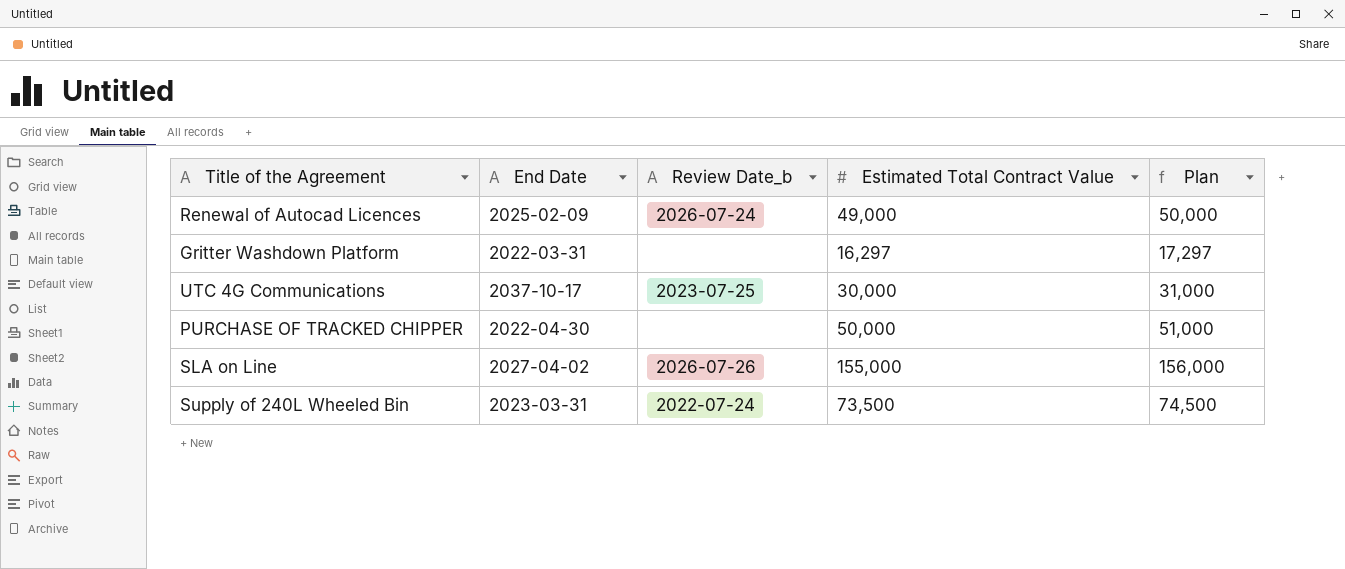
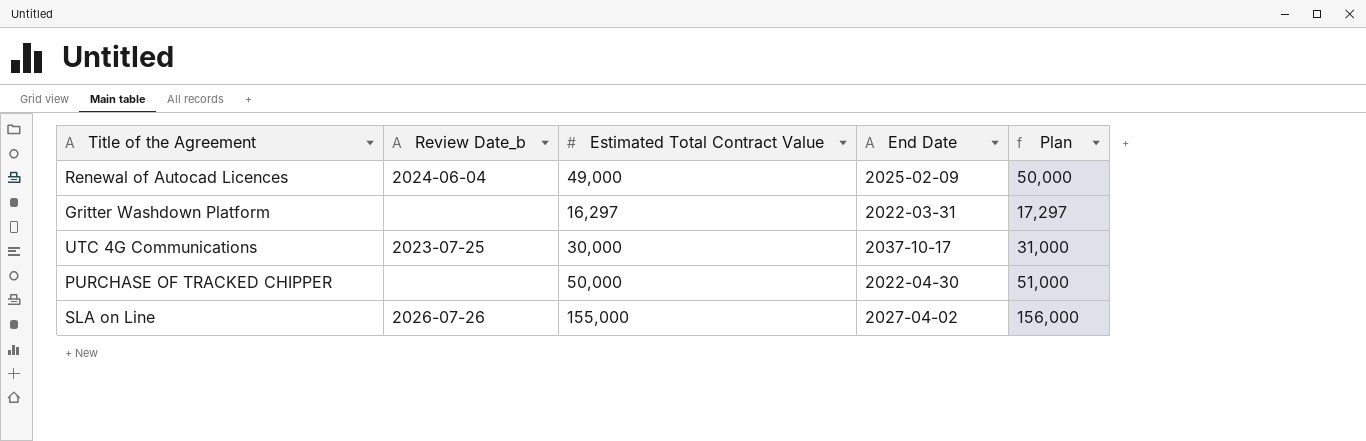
column End Date | position: 2 -> 4
row Supply of 240L Wheeled Bin: 2023-03-31 | 2022-07-24 | 73,500 | 74,500 -> none
Renewal of Autocad Licences | Review Date_b: 2026-07-24 -> 2024-06-04

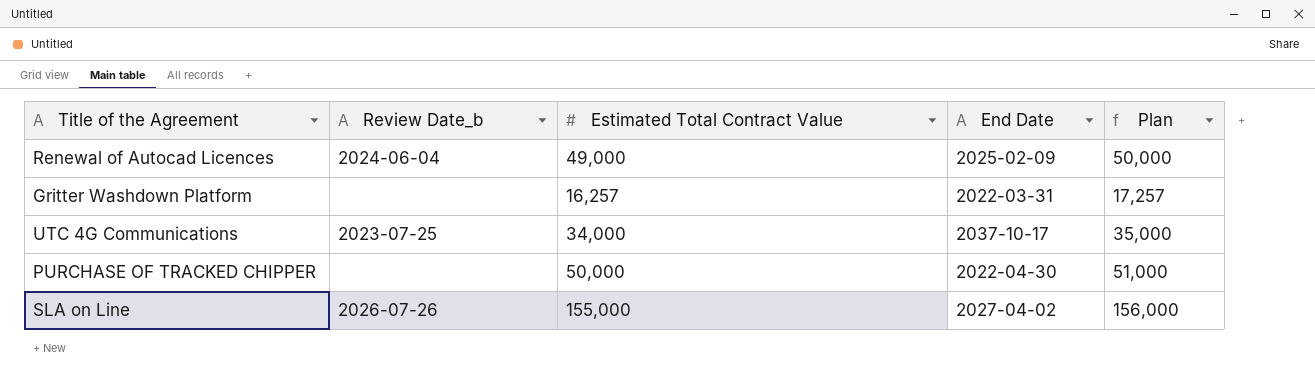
Gritter Washdown Platform | Estimated Total Contract Value: 16,297 -> 16,257
Gritter Washdown Platform | Plan: 17,297 -> 17,257
UTC 4G Communications | Estimated Total Contract Value: 30,000 -> 34,000
UTC 4G Communications | Plan: 31,000 -> 35,000

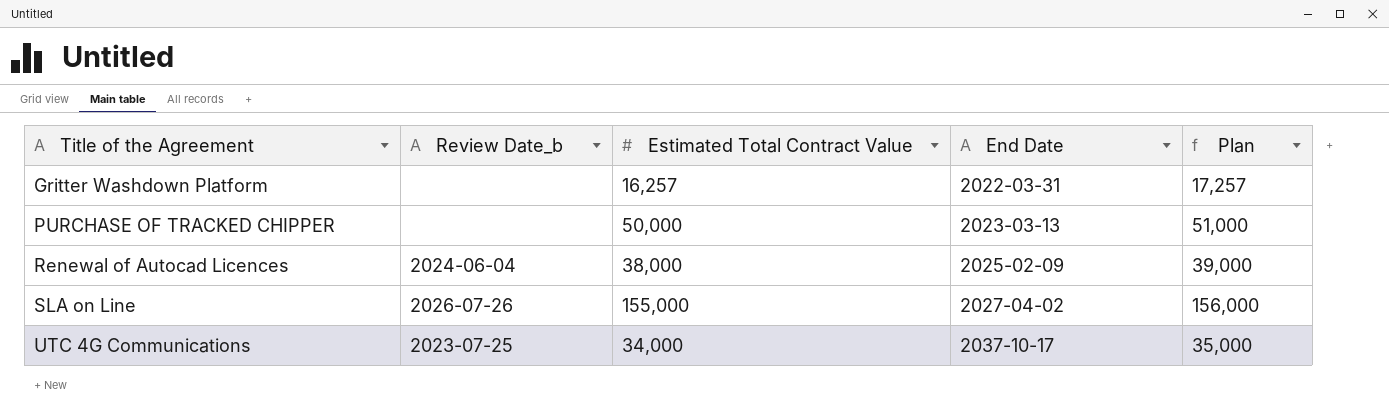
row order: none -> Title of the Agreement ascending
PURCHASE OF TRACKED CHIPPER | End Date: 2022-04-30 -> 2023-03-13
Renewal of Autocad Licences | Estimated Total Contract Value: 49,000 -> 38,000
Renewal of Autocad Licences | Plan: 50,000 -> 39,000

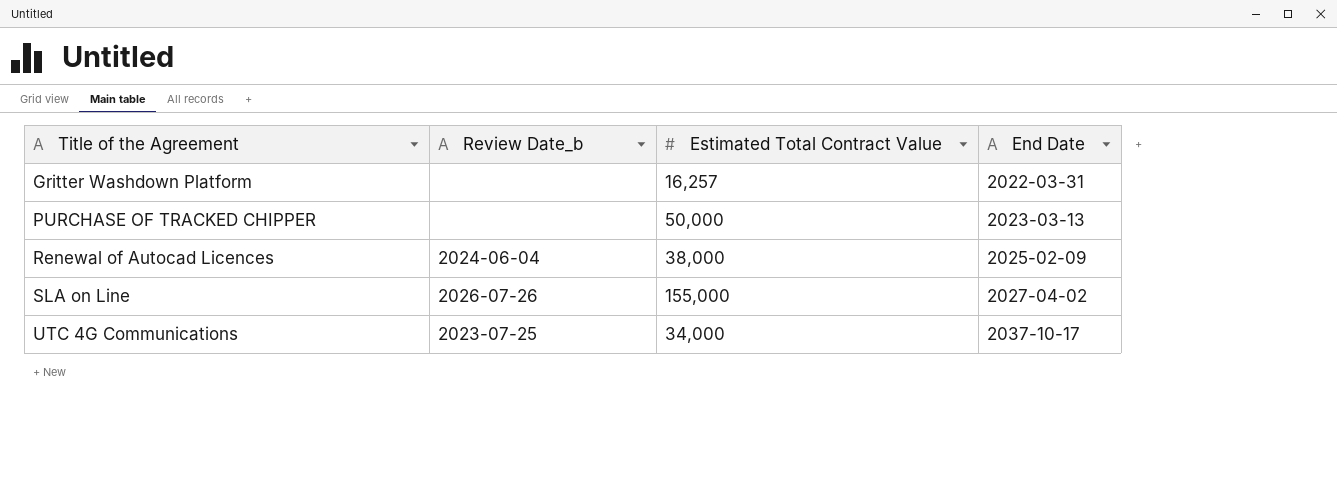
column Plan | formula: [Estimated Total Contract Value] + 1000 -> none

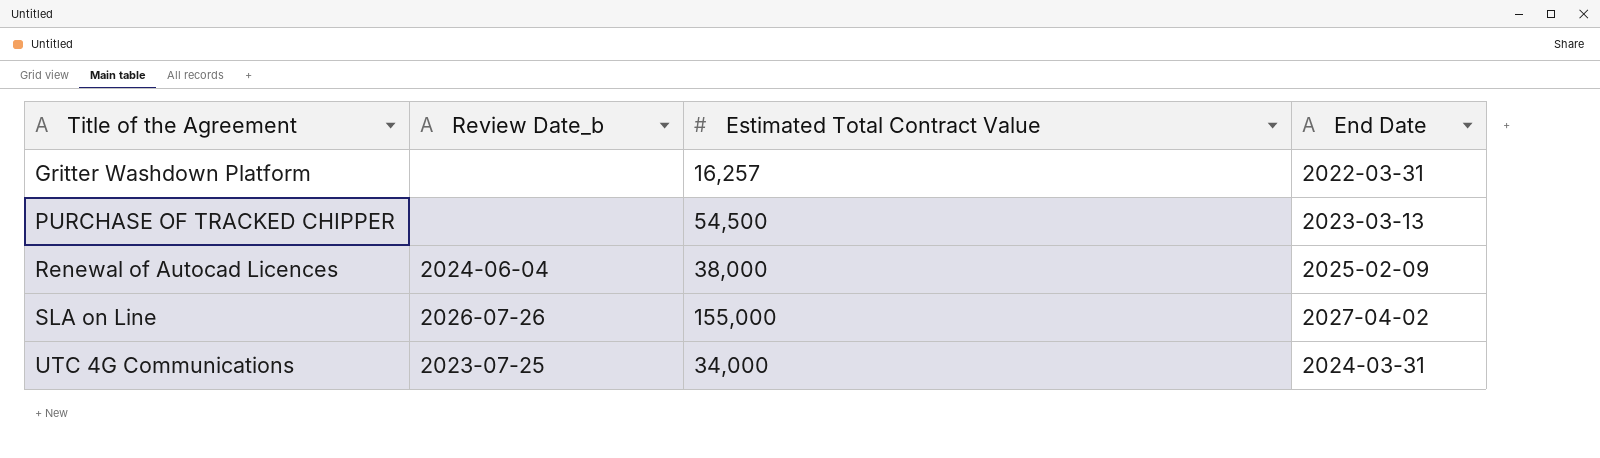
PURCHASE OF TRACKED CHIPPER | Estimated Total Contract Value: 50,000 -> 54,500
UTC 4G Communications | End Date: 2037-10-17 -> 2024-03-31

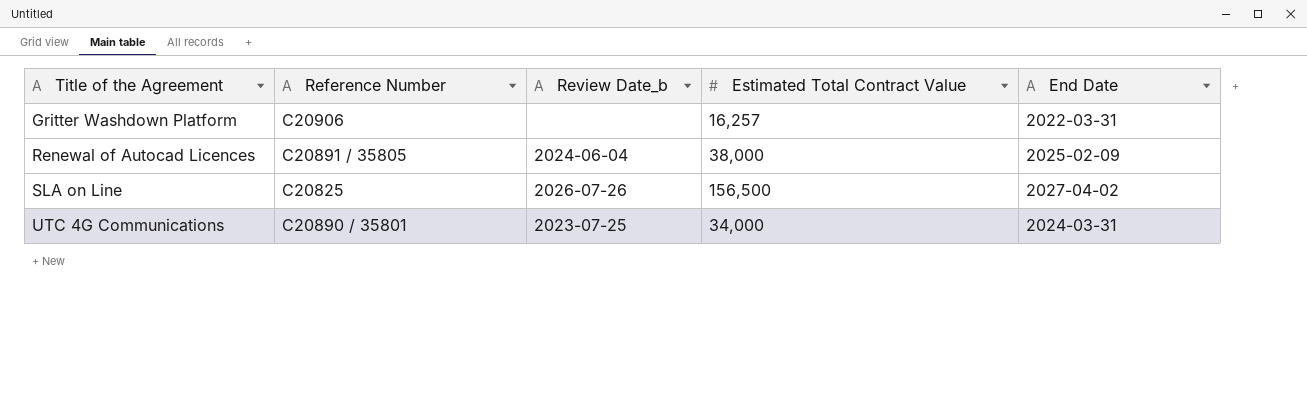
column Reference Number | position: none -> 2
row PURCHASE OF TRACKED CHIPPER: none | 54,500 | 2023-03-13 -> none
SLA on Line | Estimated Total Contract Value: 155,000 -> 156,500

